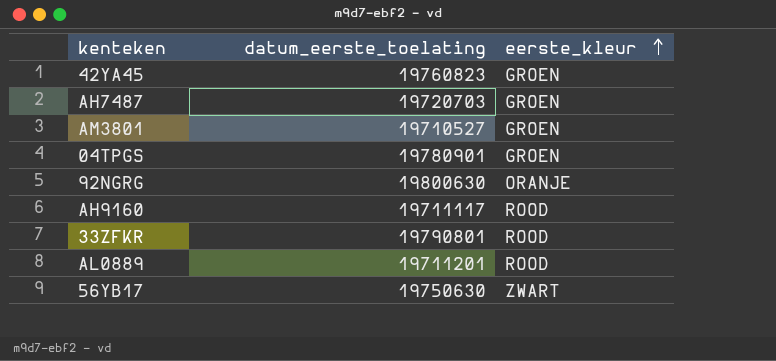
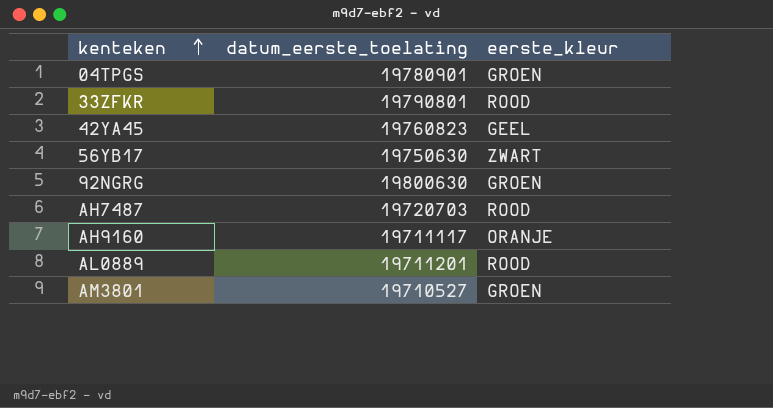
row order: eerste_kleur ascending -> kenteken ascending
42YA45 | eerste_kleur: GROEN -> GEEL
92NGRG | eerste_kleur: ORANJE -> GROEN
AH7487 | eerste_kleur: GROEN -> ROOD
AH9160 | eerste_kleur: ROOD -> ORANJE

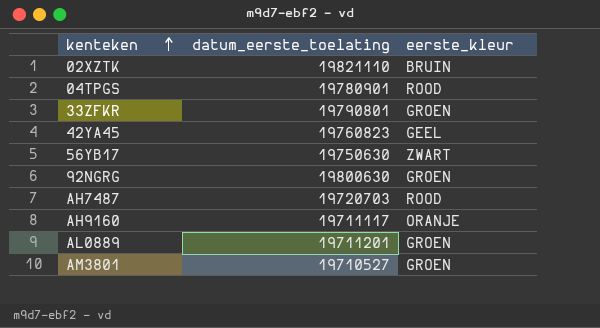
row 02XZTK: none -> 19821110 | BRUIN
04TPGS | eerste_kleur: GROEN -> ROOD
33ZFKR | eerste_kleur: ROOD -> GROEN
AL0889 | eerste_kleur: ROOD -> GROEN

